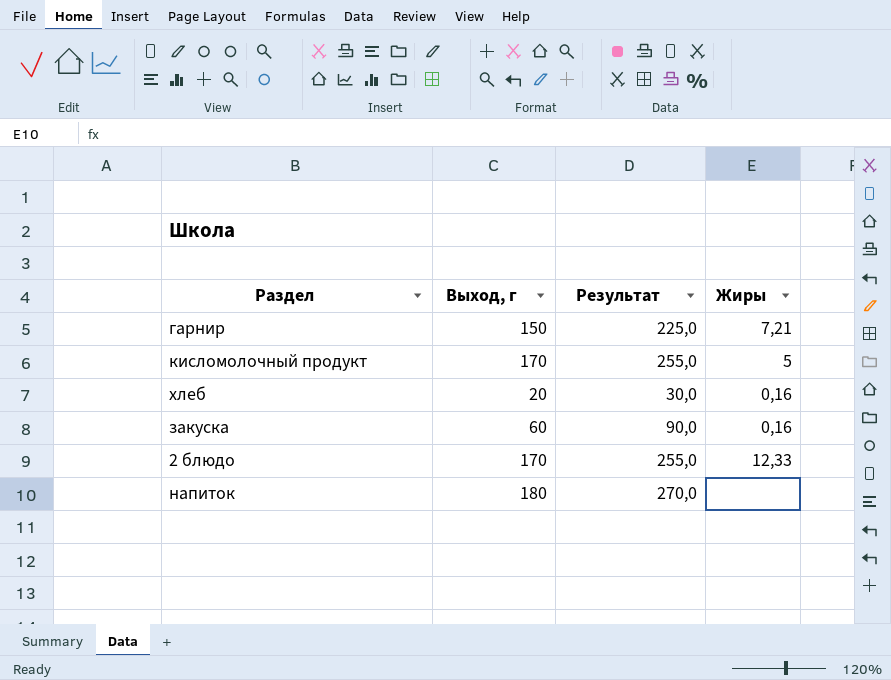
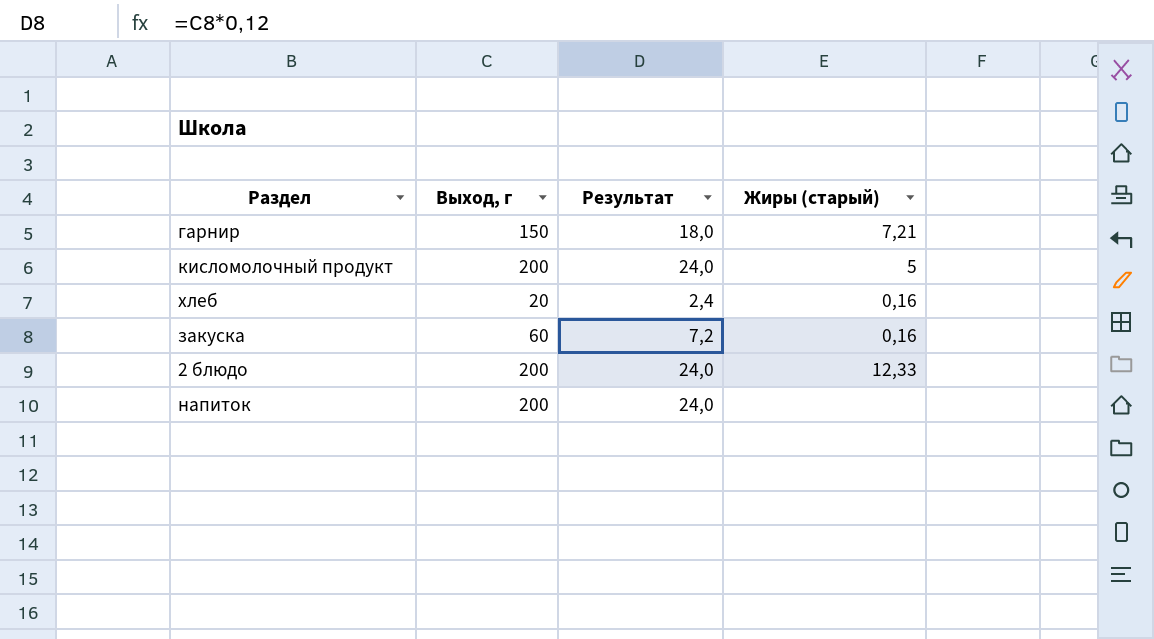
column Результат | formula: [Выход, г] * 1,5 -> [Выход, г] * 0,12
column name: Жиры -> Жиры (старый)
кисломолочный продукт | Выход, г: 170 -> 200
2 блюдо | Выход, г: 170 -> 200
напиток | Выход, г: 180 -> 200

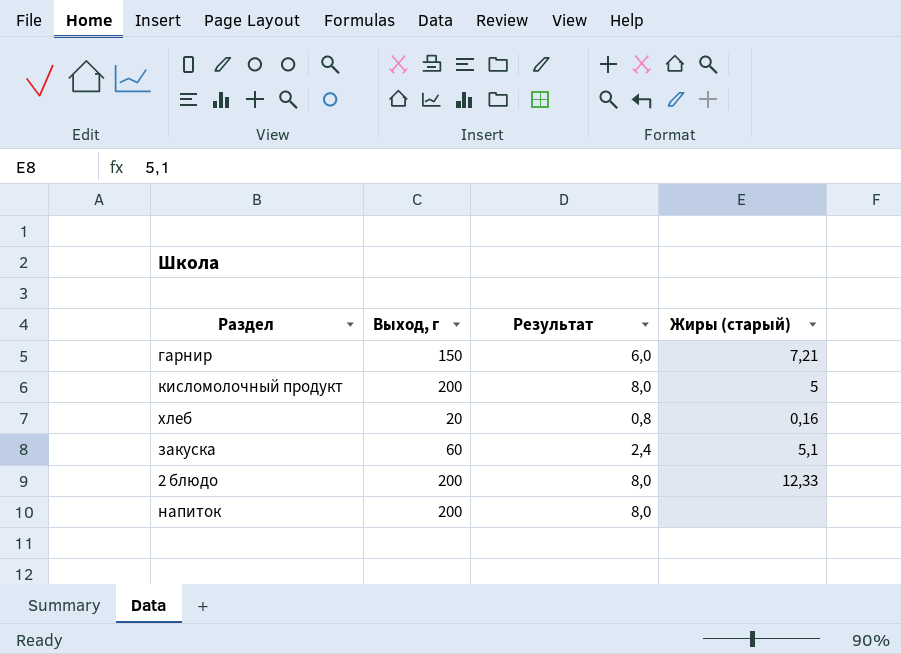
column Результат | formula: [Выход, г] * 0,12 -> [Выход, г] * 0,04
закуска | Жиры (старый): 0,16 -> 5,1

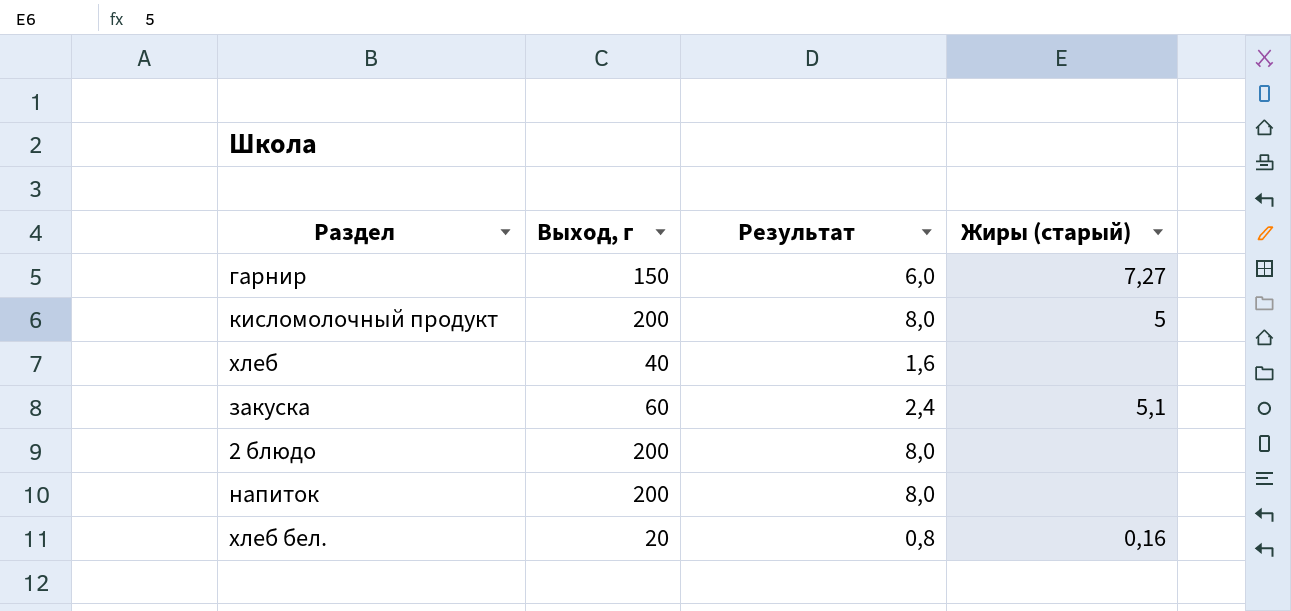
гарнир | Жиры (старый): 7,21 -> 7,27
хлеб | Выход, г: 20 -> 40
хлеб | Результат: 0,8 -> 1,6
хлеб | Жиры (старый): 0,16 -> none
2 блюдо | Жиры (старый): 12,33 -> none
row хлеб бел.: none -> 20 | 0,8 | 0,16

